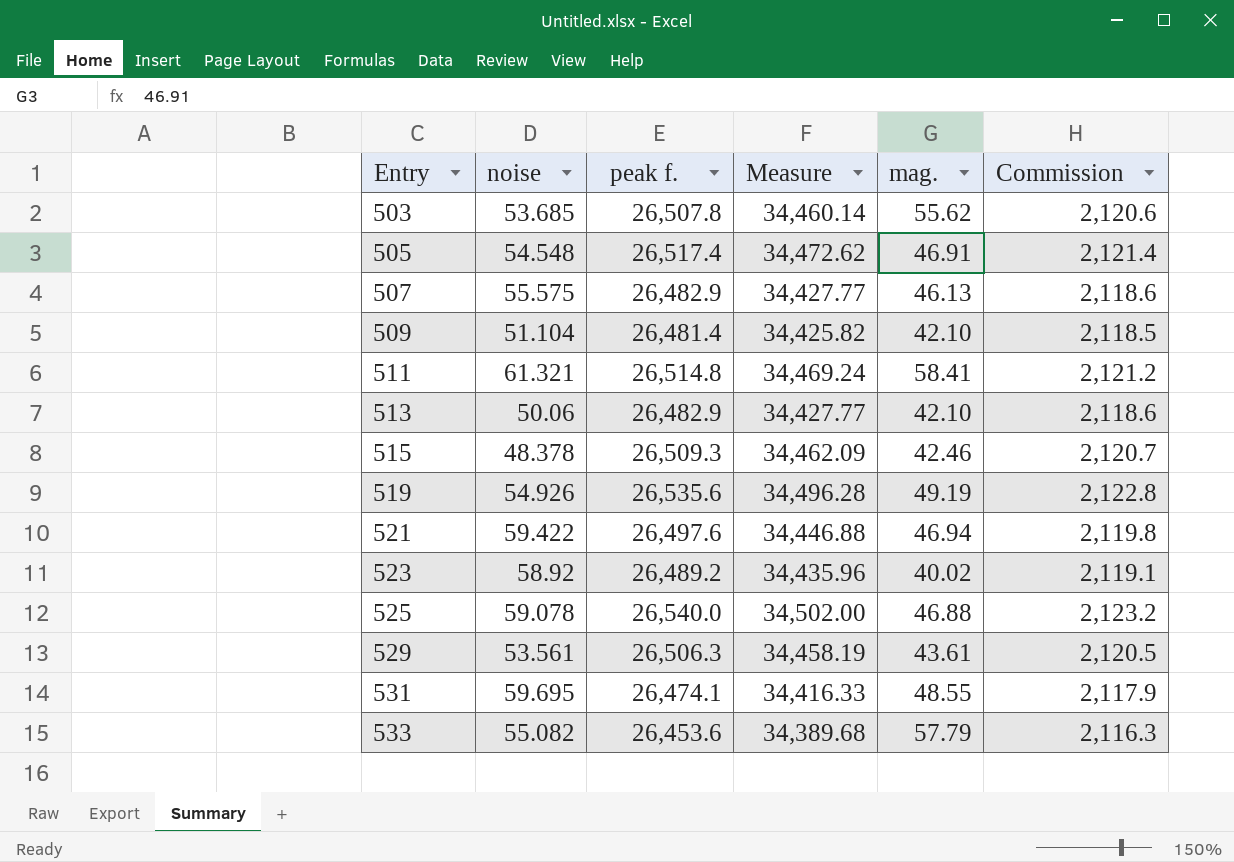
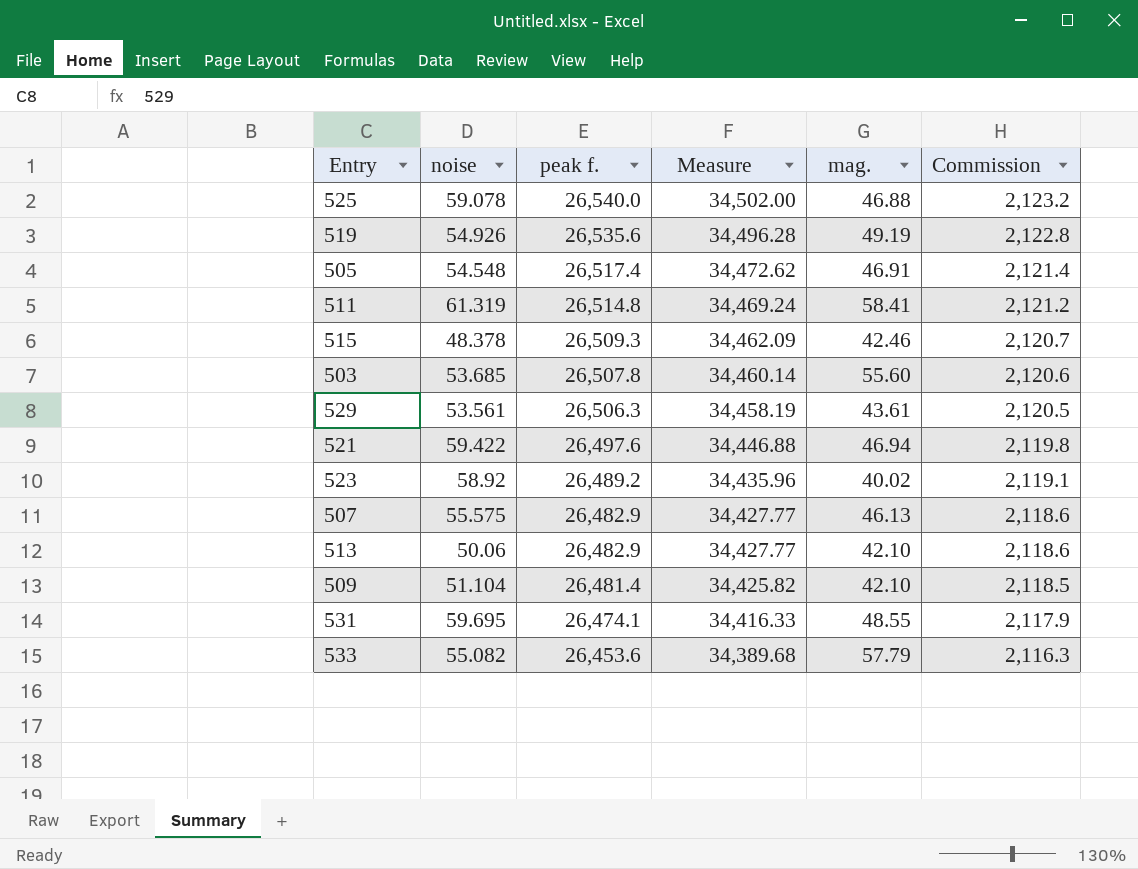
row order: Entry ascending -> peak f. descending
511 | noise: 61.321 -> 61.319
503 | mag.: 55.62 -> 55.60

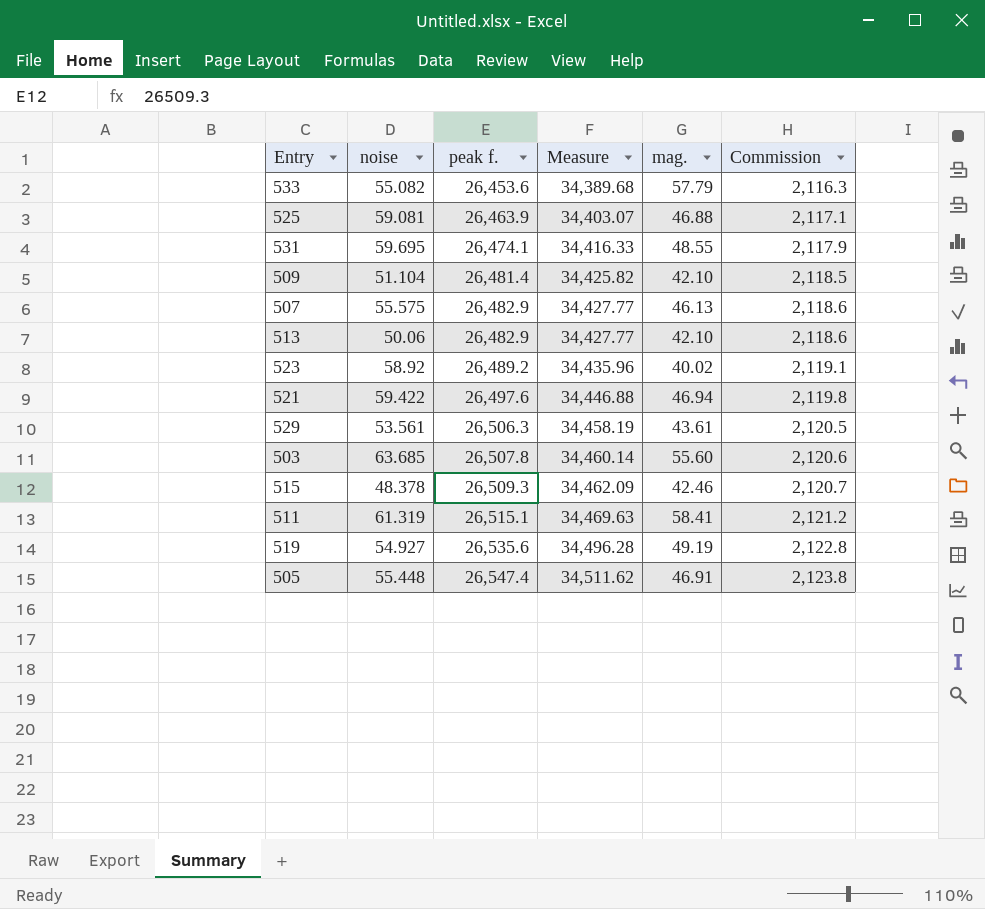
row order: peak f. descending -> peak f. ascending
525 | noise: 59.078 -> 59.081
525 | peak f.: 26,540.0 -> 26,463.9
525 | Measure: 34,502.00 -> 34,403.07
525 | Commission: 2,123.2 -> 2,117.1
503 | noise: 53.685 -> 63.685
511 | peak f.: 26,514.8 -> 26,515.1
511 | Measure: 34,469.24 -> 34,469.63
519 | noise: 54.926 -> 54.927
505 | noise: 54.548 -> 55.448
505 | peak f.: 26,517.4 -> 26,547.4
505 | Measure: 34,472.62 -> 34,511.62
505 | Commission: 2,121.4 -> 2,123.8

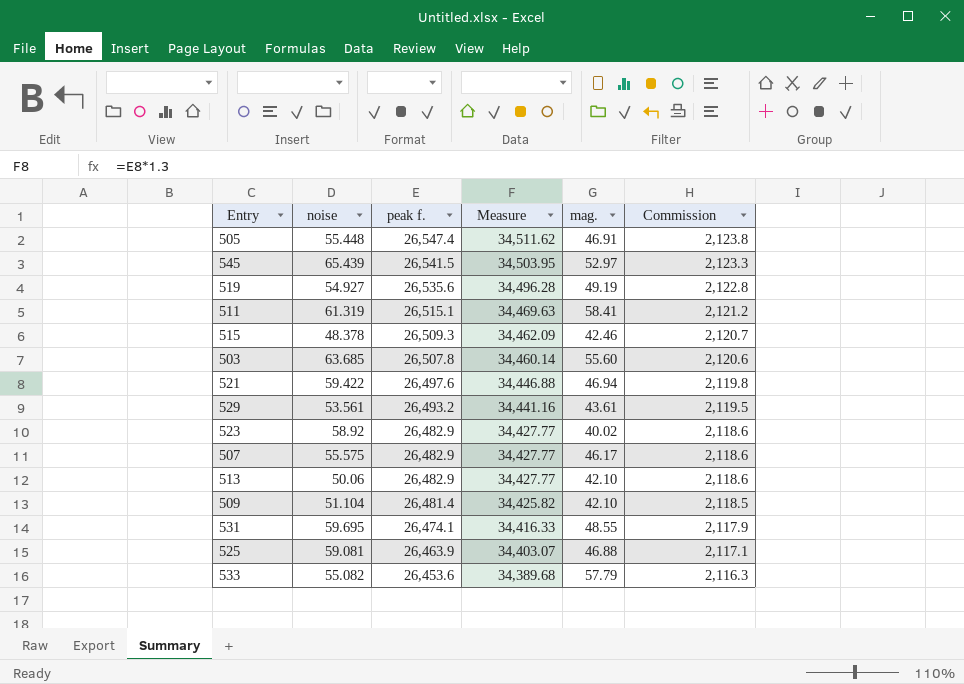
row order: peak f. ascending -> peak f. descending
row 545: none -> 65.439 | 26,541.5 | 34,503.95 | 52.97 | 2,123.3
529 | peak f.: 26,506.3 -> 26,493.2
529 | Measure: 34,458.19 -> 34,441.16
529 | Commission: 2,120.5 -> 2,119.5
523 | peak f.: 26,489.2 -> 26,482.9
523 | Measure: 34,435.96 -> 34,427.77
523 | Commission: 2,119.1 -> 2,118.6
507 | mag.: 46.13 -> 46.17

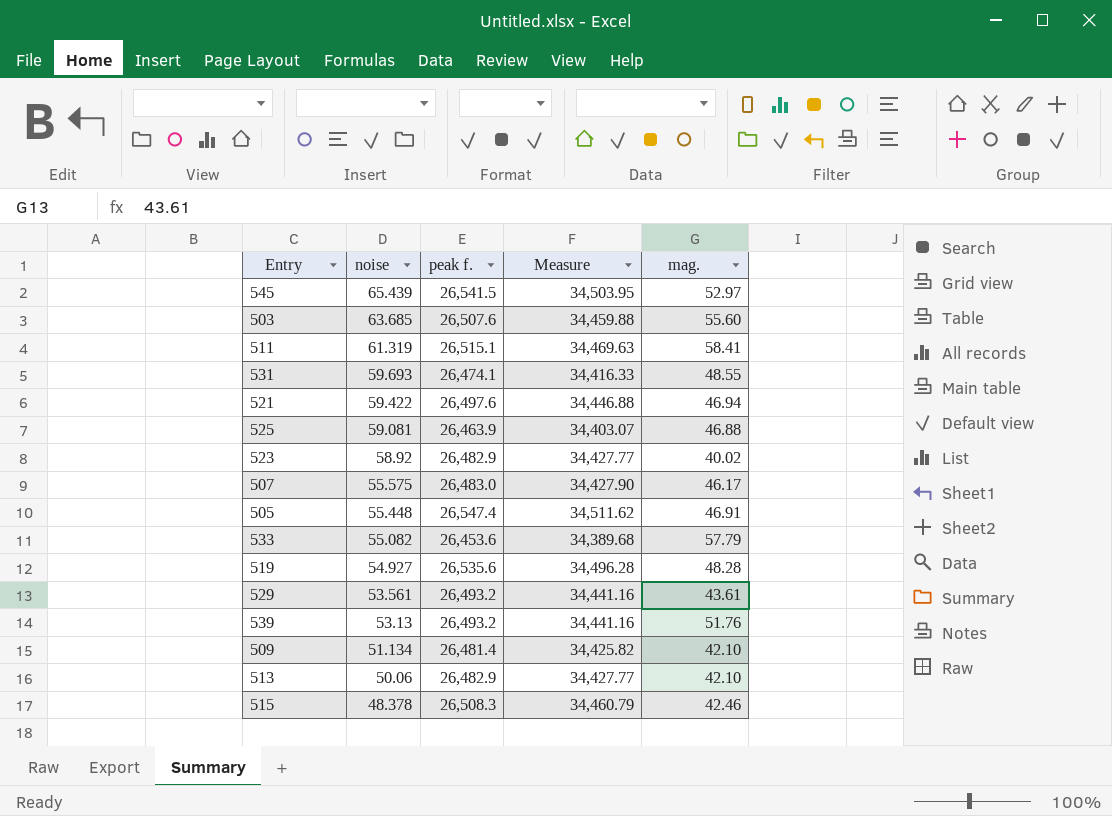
row order: peak f. descending -> noise descending
column Commission | formula: [peak f.] * 0.08 -> none
503 | peak f.: 26,507.8 -> 26,507.6
503 | Measure: 34,460.14 -> 34,459.88
531 | noise: 59.695 -> 59.693
507 | peak f.: 26,482.9 -> 26,483.0
507 | Measure: 34,427.77 -> 34,427.90
519 | mag.: 49.19 -> 48.28
row 539: none -> 53.13 | 26,493.2 | 34,441.16 | 51.76
509 | noise: 51.104 -> 51.134
515 | peak f.: 26,509.3 -> 26,508.3
515 | Measure: 34,462.09 -> 34,460.79

